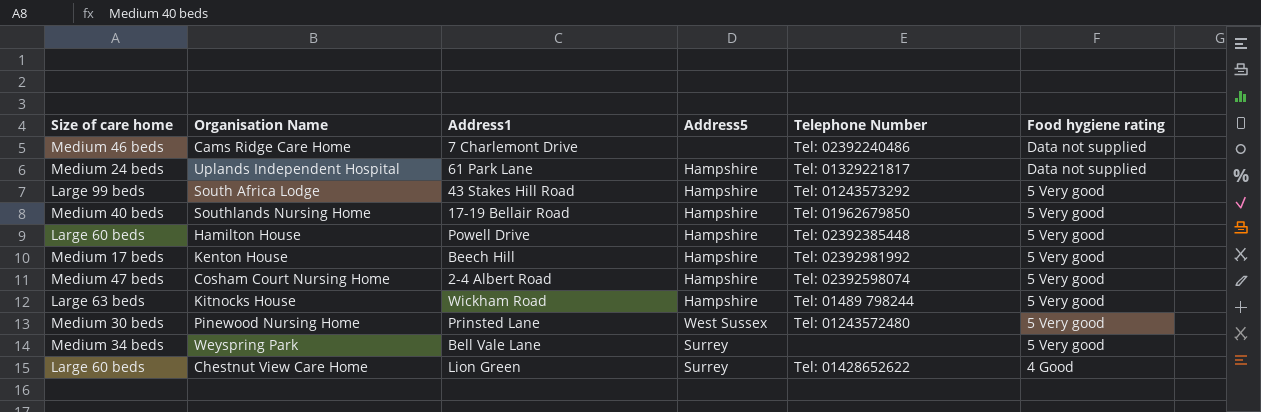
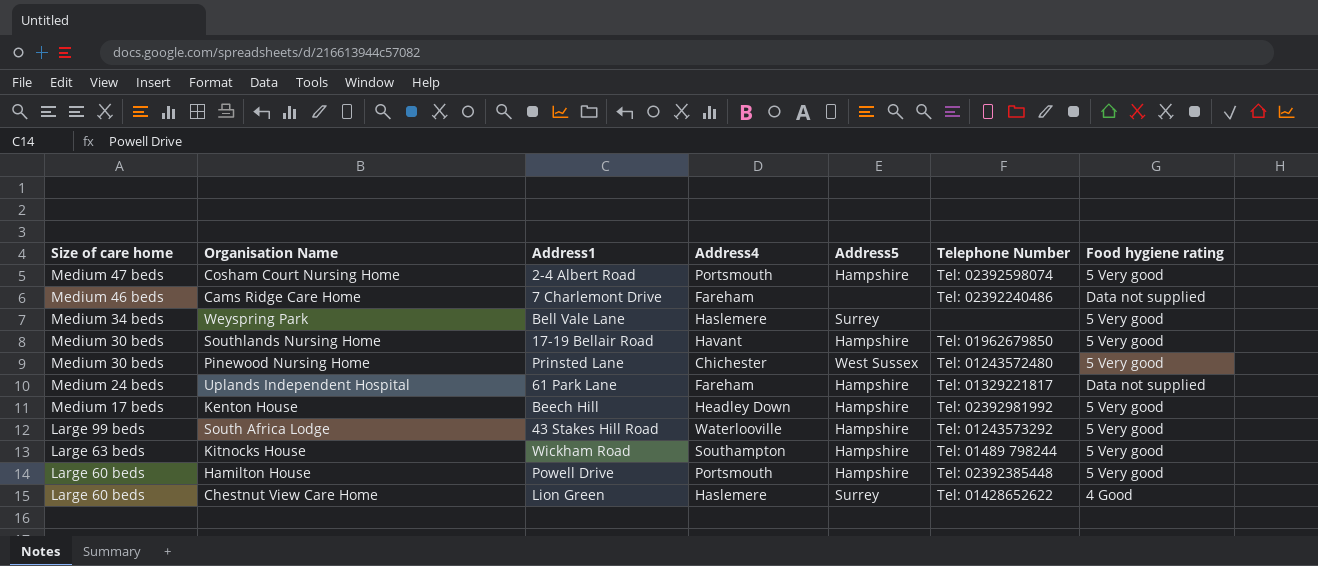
row order: Food hygiene rating descending -> Size of care home descending
column Address4 | position: none -> 4
Southlands Nursing Home | Size of care home: Medium 40 beds -> Medium 30 beds

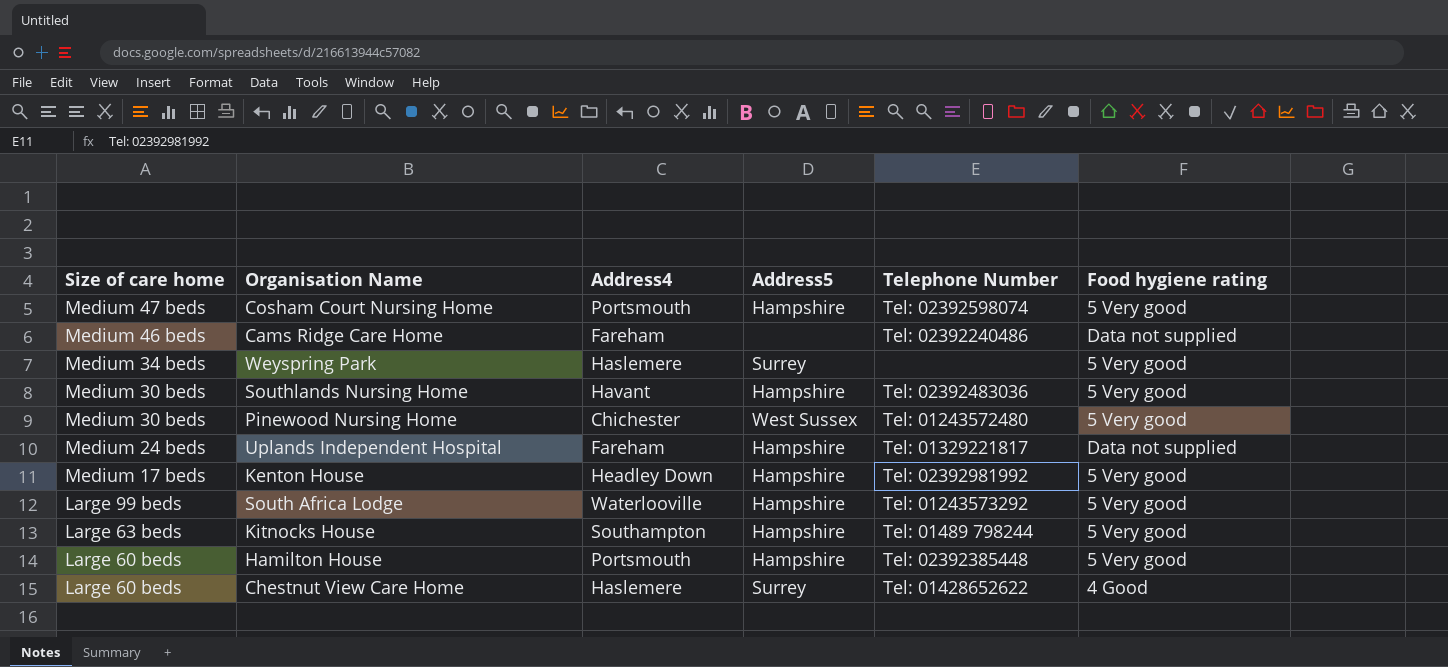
column Address1 | position: 3 -> none
Southlands Nursing Home | Telephone Number: Tel: 01962679850 -> Tel: 02392483036

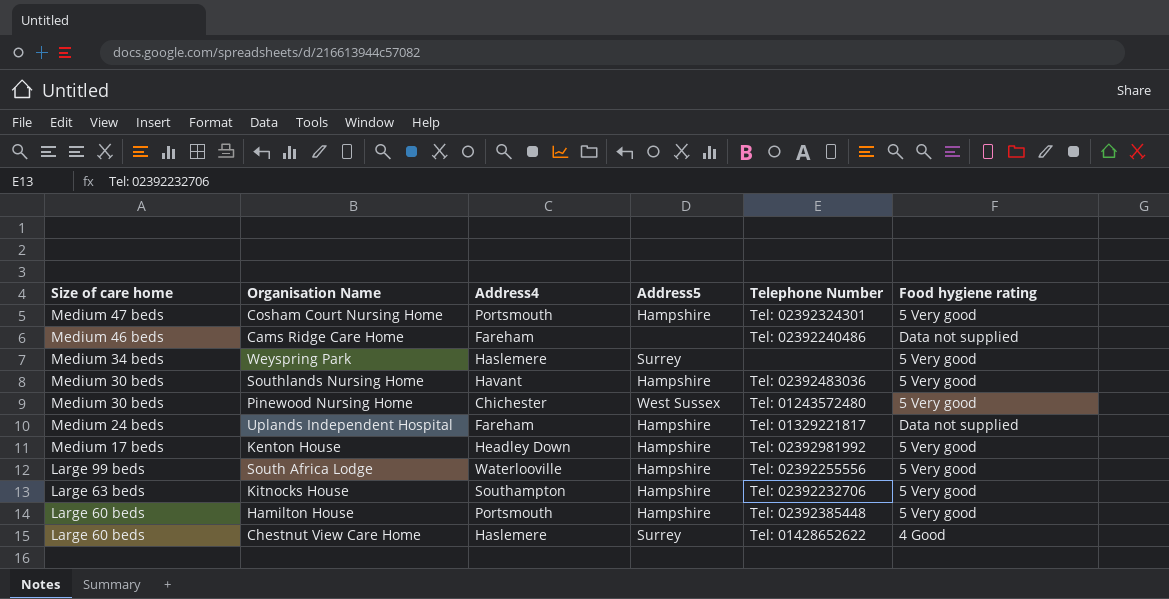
Cosham Court Nursing Home | Telephone Number: Tel: 02392598074 -> Tel: 02392324301
South Africa Lodge | Telephone Number: Tel: 01243573292 -> Tel: 02392255556
Kitnocks House | Telephone Number: Tel: 01489 798244 -> Tel: 02392232706

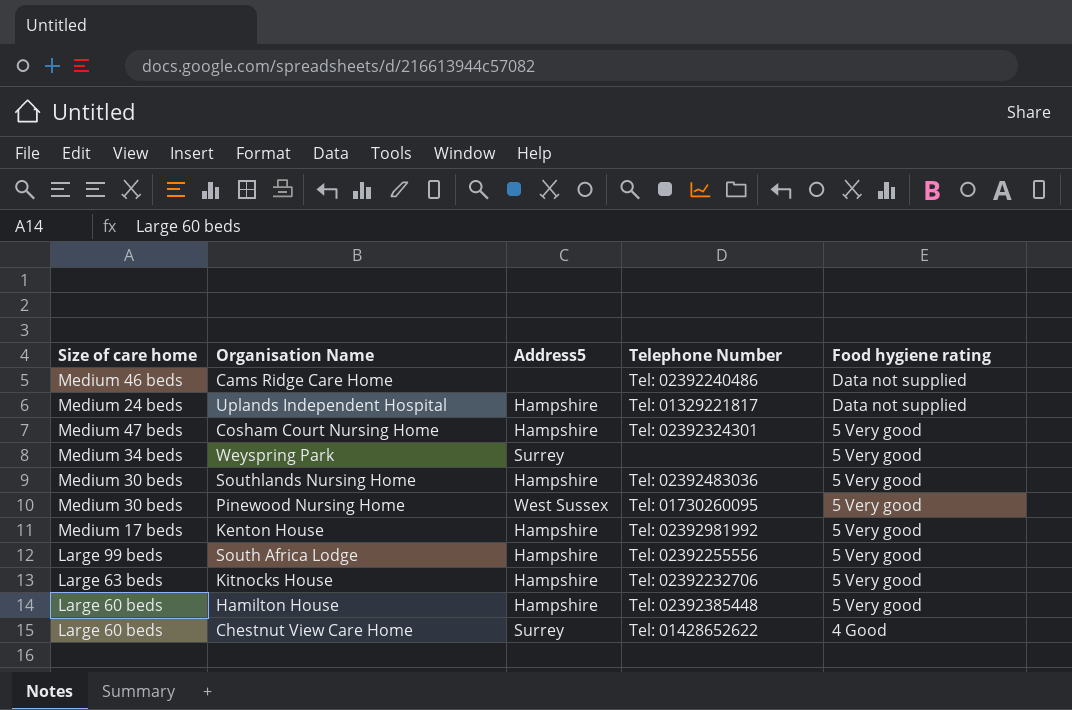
row order: Size of care home descending -> Food hygiene rating descending
column Address4 | position: 3 -> none
Pinewood Nursing Home | Telephone Number: Tel: 01243572480 -> Tel: 01730260095

